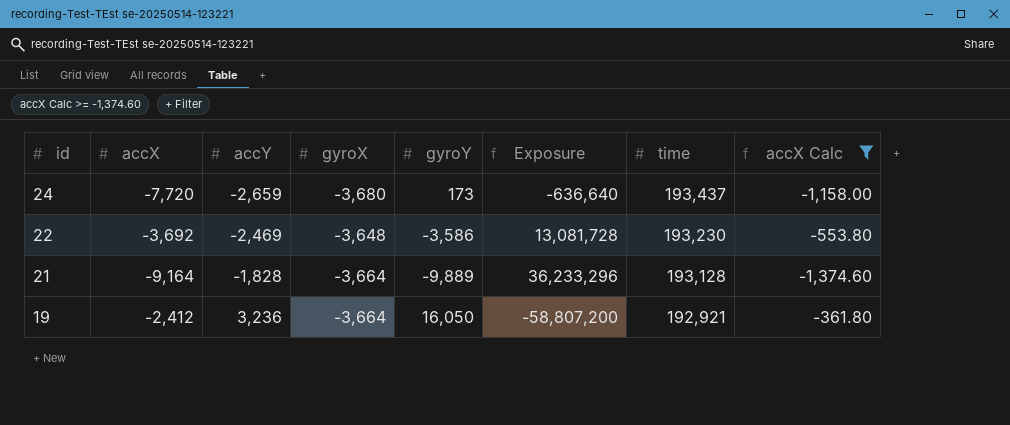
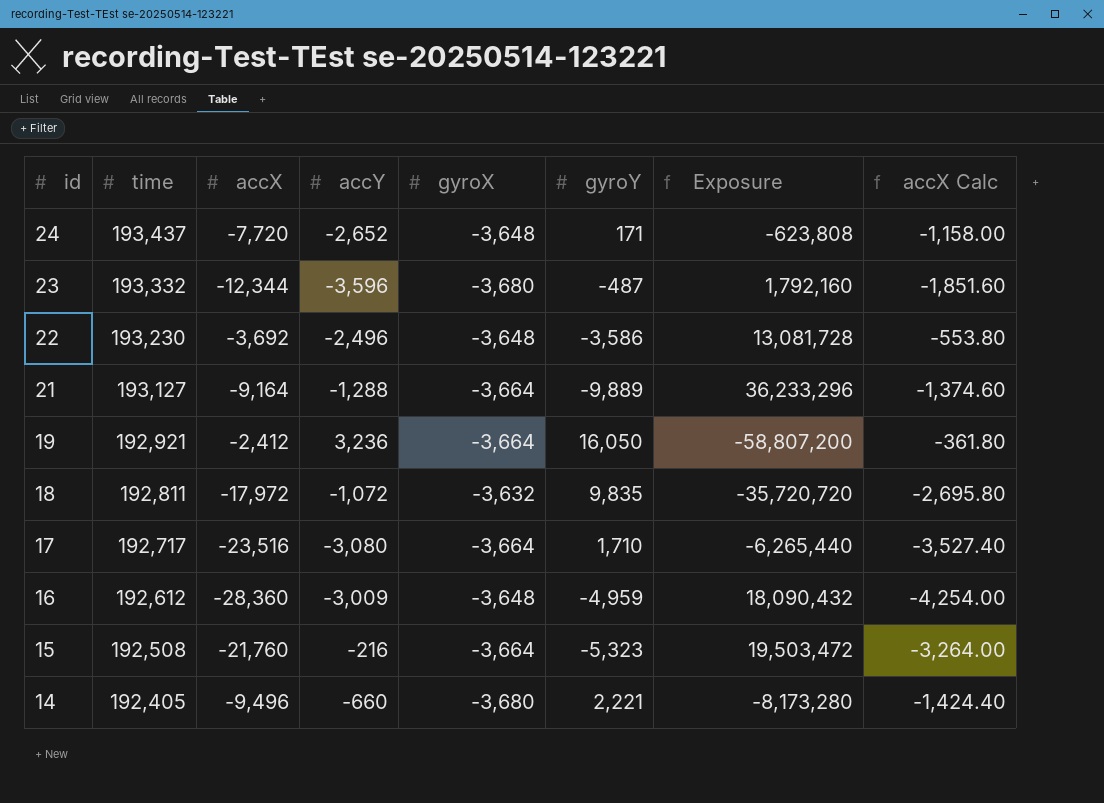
filter: accX Calc >= -1,374.60 -> none
column time | position: 7 -> 2
24 | accY: -2,659 -> -2,652
24 | gyroX: -3,680 -> -3,648
24 | gyroY: 173 -> 171
24 | Exposure: -636,640 -> -623,808
22 | accY: -2,469 -> -2,496
21 | time: 193,128 -> 193,127
21 | accY: -1,828 -> -1,288

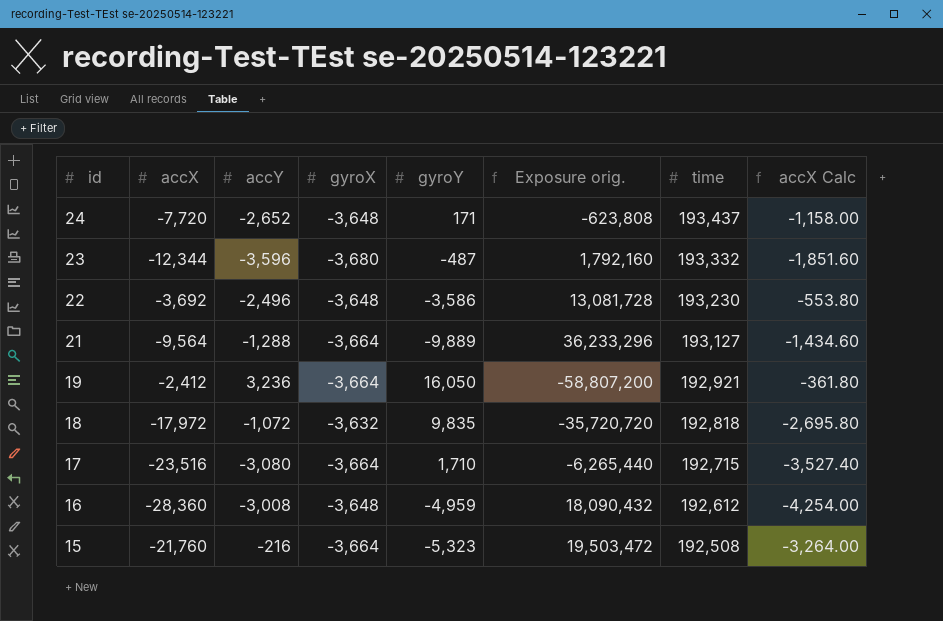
column name: Exposure -> Exposure orig.
column time | position: 2 -> 7
row 14: 192,405 | -9,496 | -660 | -3,680 | 2,221 | -8,173,280 | -1,424.40 -> none
21 | accX: -9,164 -> -9,564
21 | accX Calc: -1,374.60 -> -1,434.60
18 | time: 192,811 -> 192,818
17 | time: 192,717 -> 192,715
16 | accY: -3,009 -> -3,008

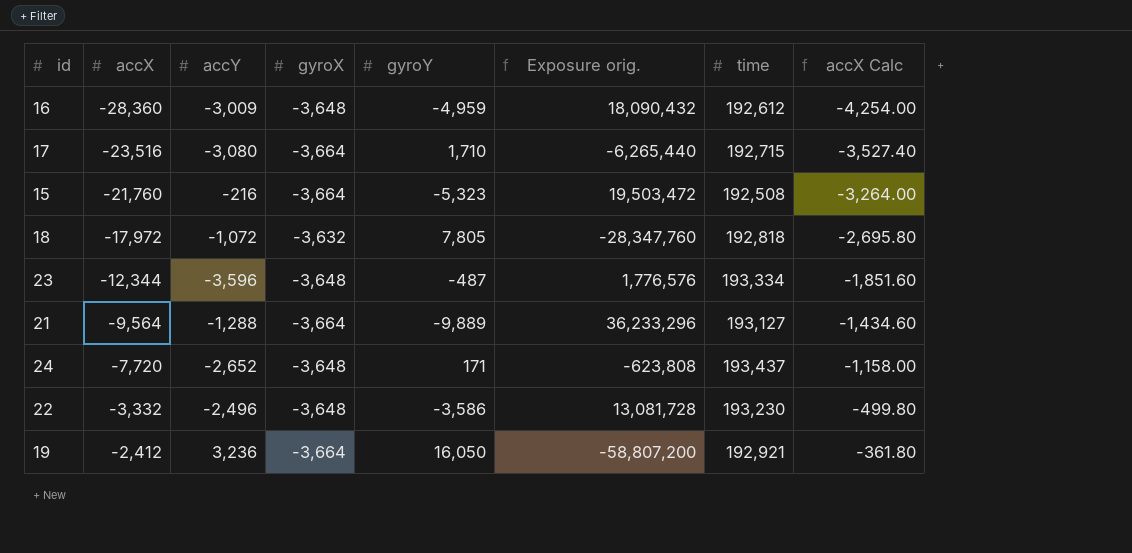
row order: id descending -> accX ascending
16 | accY: -3,008 -> -3,009
18 | gyroY: 9,835 -> 7,805
18 | Exposure orig.: -35,720,720 -> -28,347,760
23 | gyroX: -3,680 -> -3,648
23 | Exposure orig.: 1,792,160 -> 1,776,576
23 | time: 193,332 -> 193,334
22 | accX: -3,692 -> -3,332
22 | accX Calc: -553.80 -> -499.80

